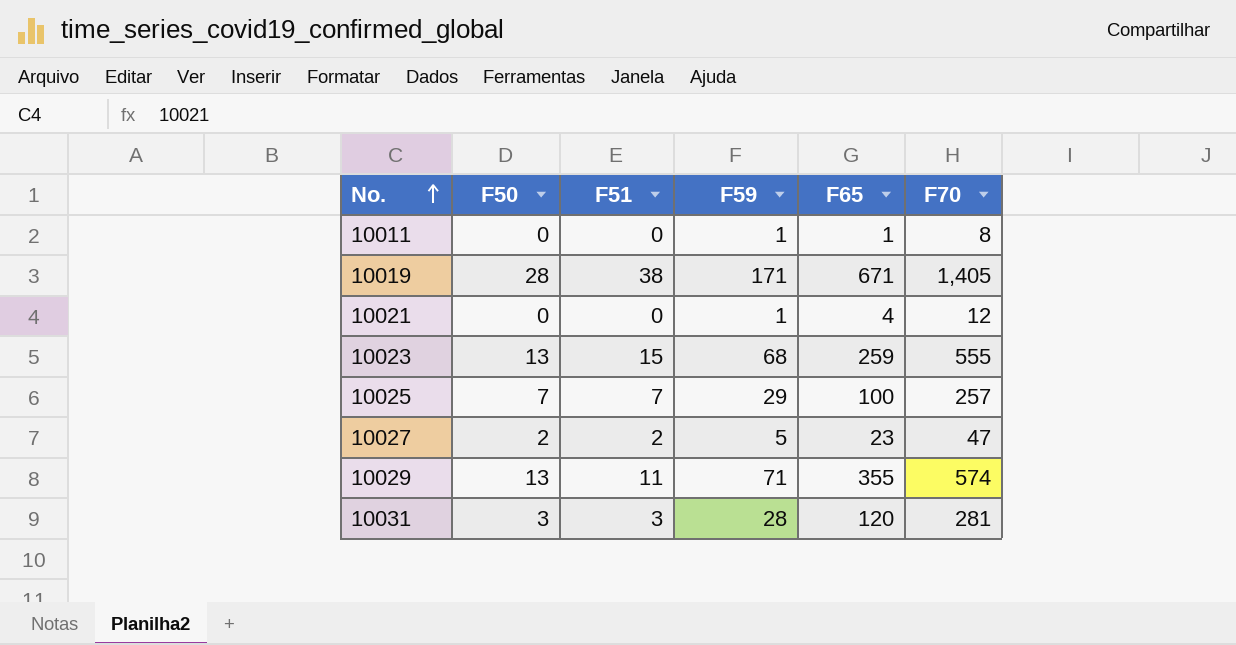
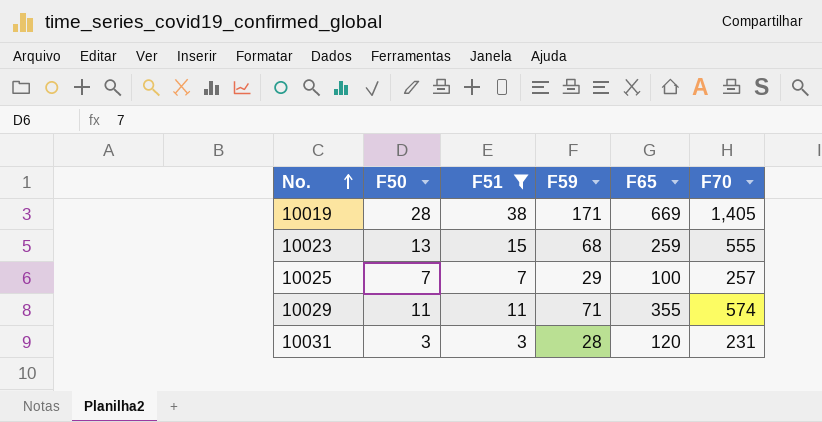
filter: none -> F51 >= 3
10019 | F65: 671 -> 669
10029 | F50: 13 -> 11
10031 | F70: 281 -> 231

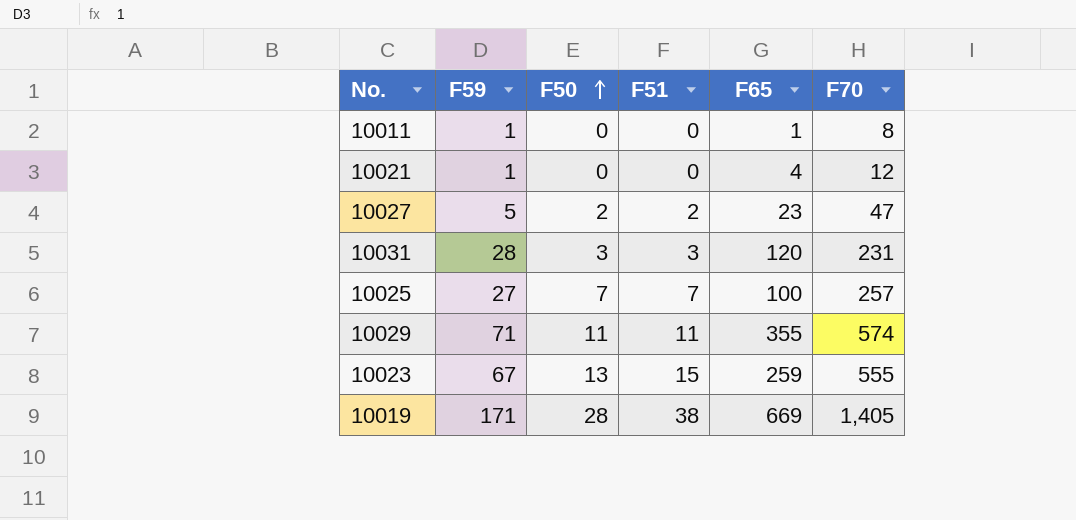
filter: F51 >= 3 -> none
row order: No. ascending -> F50 ascending
column F59 | position: 4 -> 2
10025 | F59: 29 -> 27
10023 | F59: 68 -> 67

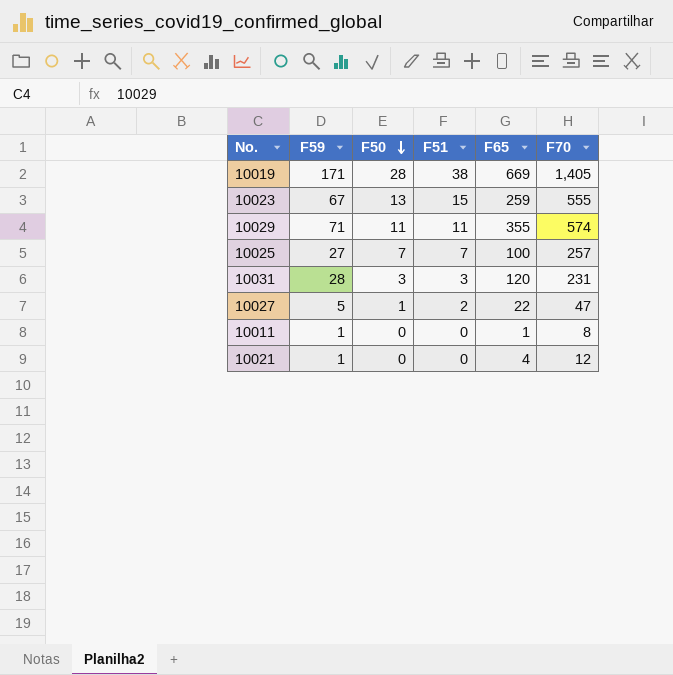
row order: F50 ascending -> F50 descending
10027 | F50: 2 -> 1
10027 | F65: 23 -> 22

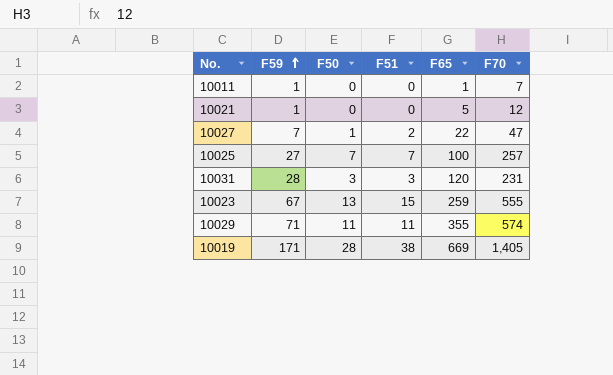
row order: F50 descending -> F59 ascending
10011 | F70: 8 -> 7
10021 | F65: 4 -> 5
10027 | F59: 5 -> 7

